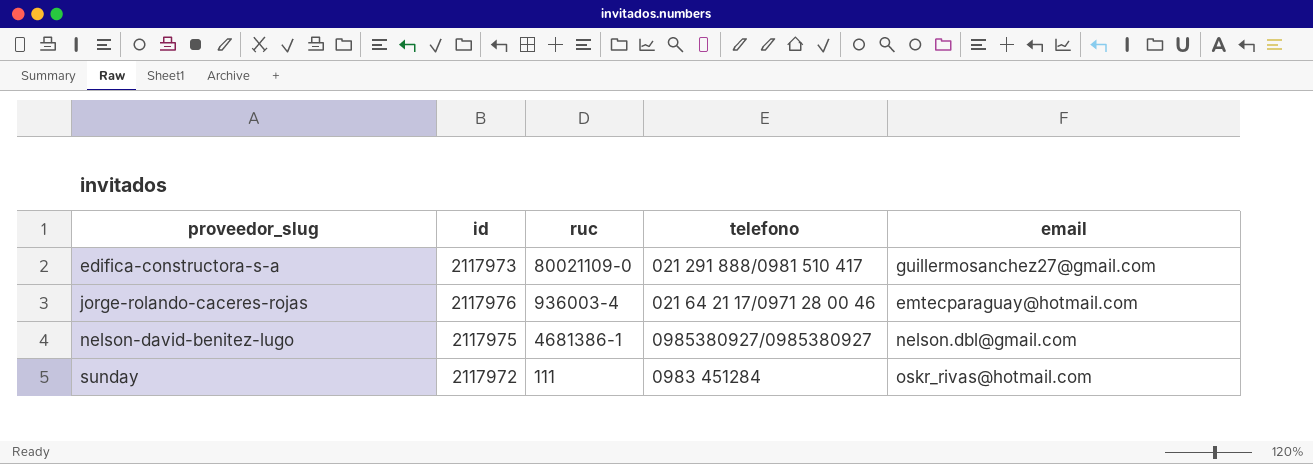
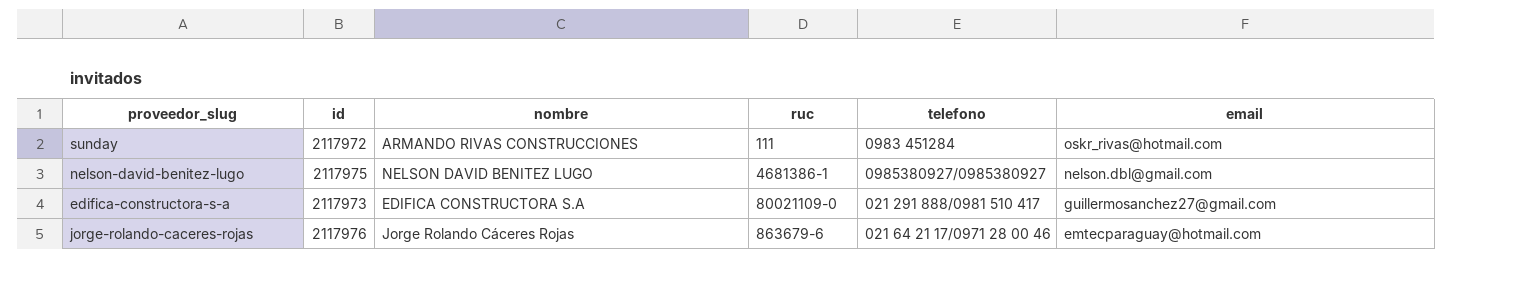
row order: proveedor_slug ascending -> email descending
column nombre | position: none -> 3
jorge-rolando-caceres-rojas | ruc: 936003-4 -> 863679-6

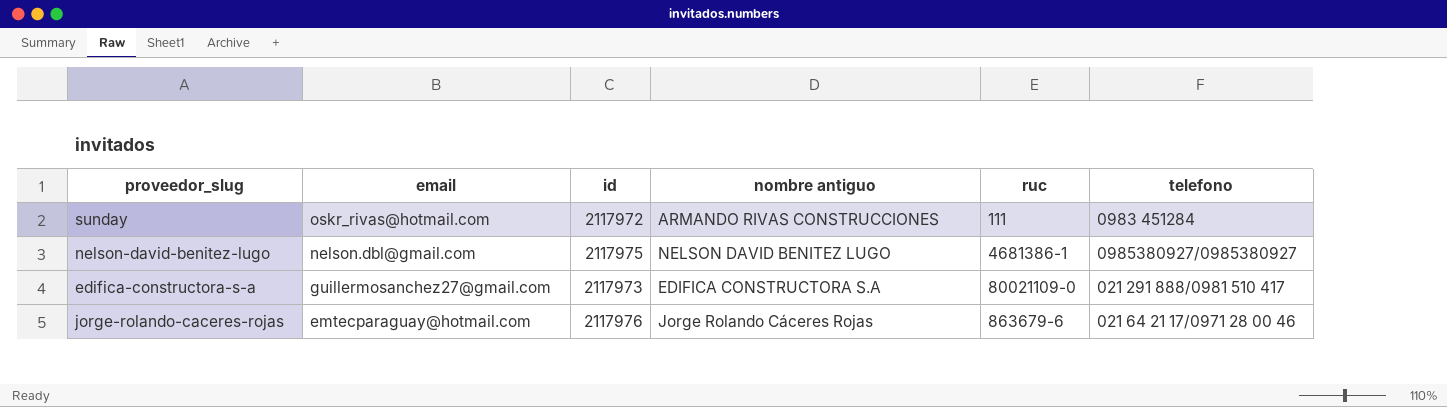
column email | position: 6 -> 2
column name: nombre -> nombre antiguo

